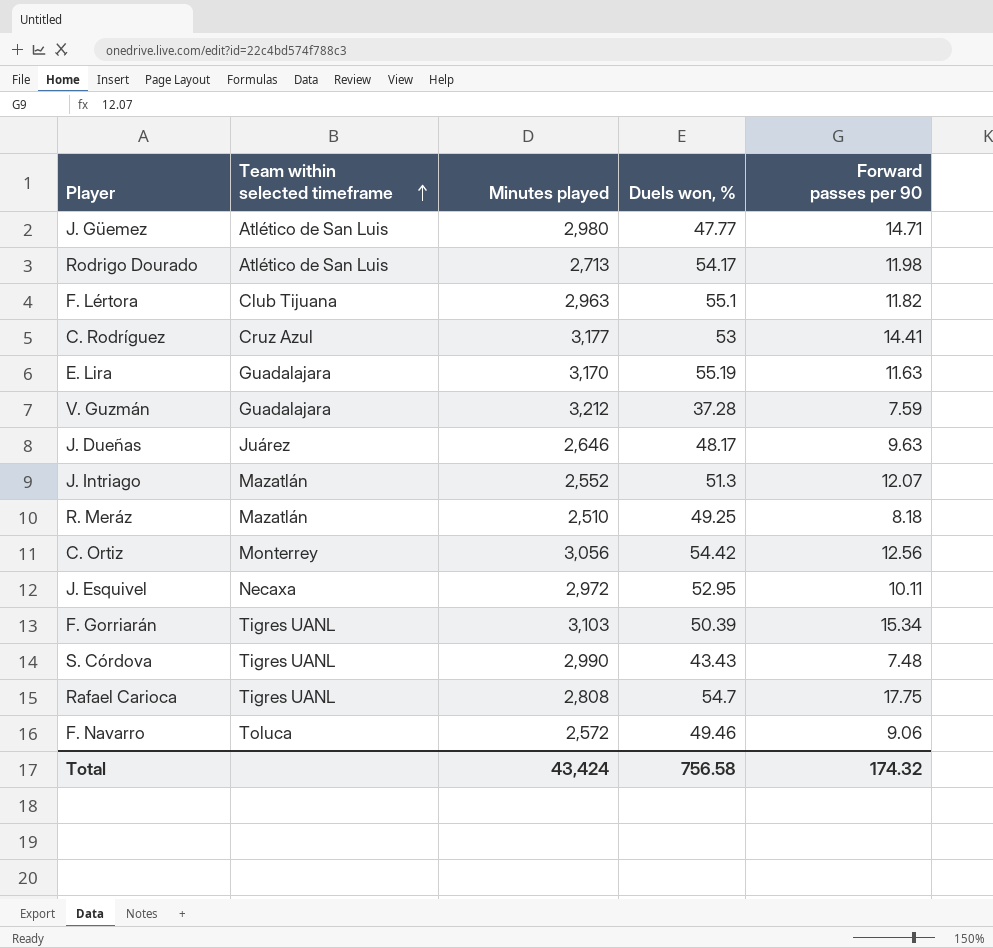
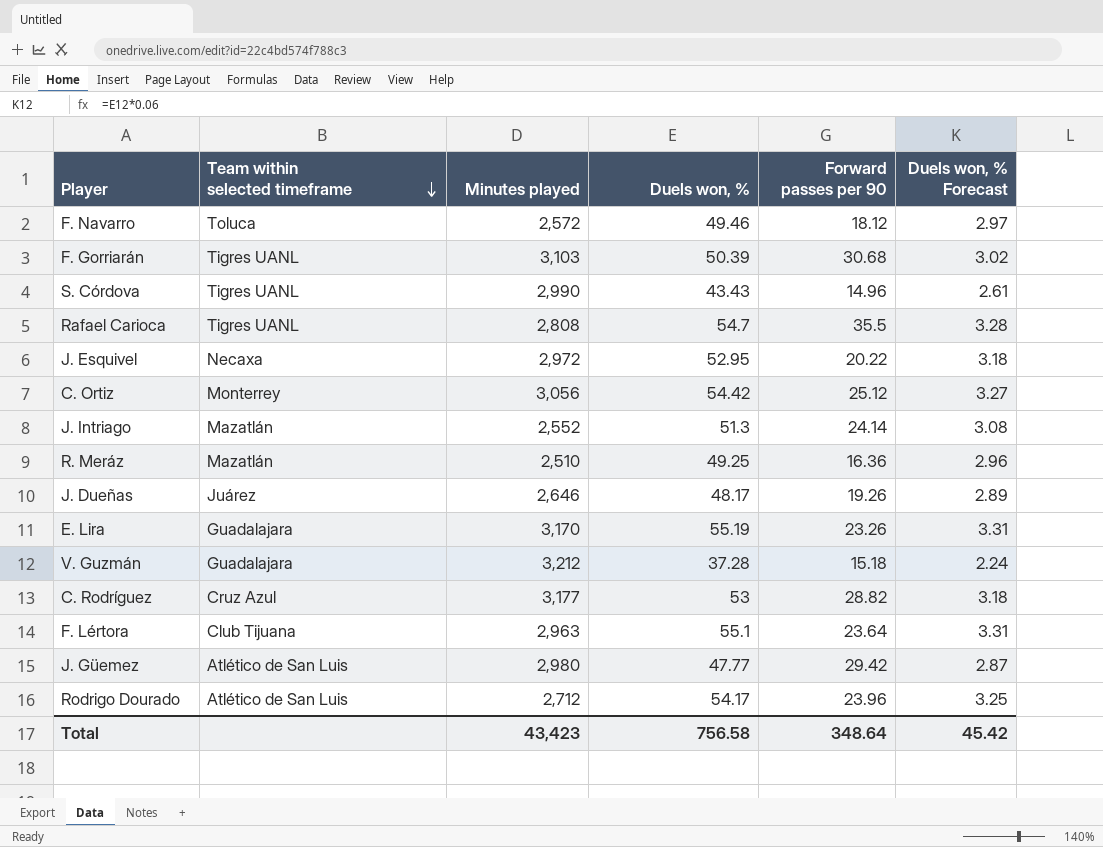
row order: Team within selected timeframe ascending -> Team within selected timeframe descending
column Duels won, % Forecast | formula: none -> [Duels won, %] * 0.06
F. Navarro | Forward passes per 90: 9.06 -> 18.12
F. Gorriarán | Forward passes per 90: 15.34 -> 30.68
S. Córdova | Forward passes per 90: 7.48 -> 14.96
Rafael Carioca | Forward passes per 90: 17.75 -> 35.5
J. Esquivel | Forward passes per 90: 10.11 -> 20.22
C. Ortiz | Forward passes per 90: 12.56 -> 25.12
J. Intriago | Forward passes per 90: 12.07 -> 24.14
R. Meráz | Forward passes per 90: 8.18 -> 16.36
J. Dueñas | Forward passes per 90: 9.63 -> 19.26
E. Lira | Forward passes per 90: 11.63 -> 23.26
V. Guzmán | Forward passes per 90: 7.59 -> 15.18
C. Rodríguez | Forward passes per 90: 14.41 -> 28.82
F. Lértora | Forward passes per 90: 11.82 -> 23.64
J. Güemez | Forward passes per 90: 14.71 -> 29.42
Rodrigo Dourado | Minutes played: 2,713 -> 2,712
Rodrigo Dourado | Forward passes per 90: 11.98 -> 23.96
Total | Minutes played: 43,424 -> 43,423
Total | Forward passes per 90: 174.32 -> 348.64

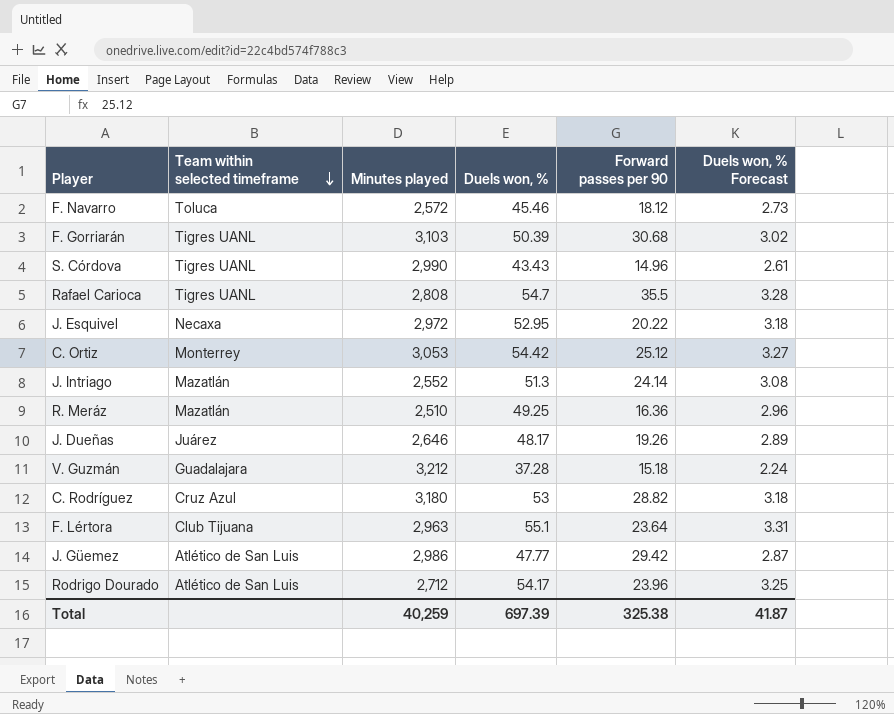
row E. Lira: Guadalajara | 3,170 | 55.19 | 23.26 | 3.31 -> none
F. Navarro | Duels won, %: 49.46 -> 45.46
F. Navarro | Duels won, % Forecast: 2.97 -> 2.73
C. Ortiz | Minutes played: 3,056 -> 3,053
C. Rodríguez | Minutes played: 3,177 -> 3,180
J. Güemez | Minutes played: 2,980 -> 2,986
Total | Minutes played: 43,423 -> 40,259
Total | Duels won, %: 756.58 -> 697.39
Total | Forward passes per 90: 348.64 -> 325.38
Total | Duels won, % Forecast: 45.42 -> 41.87

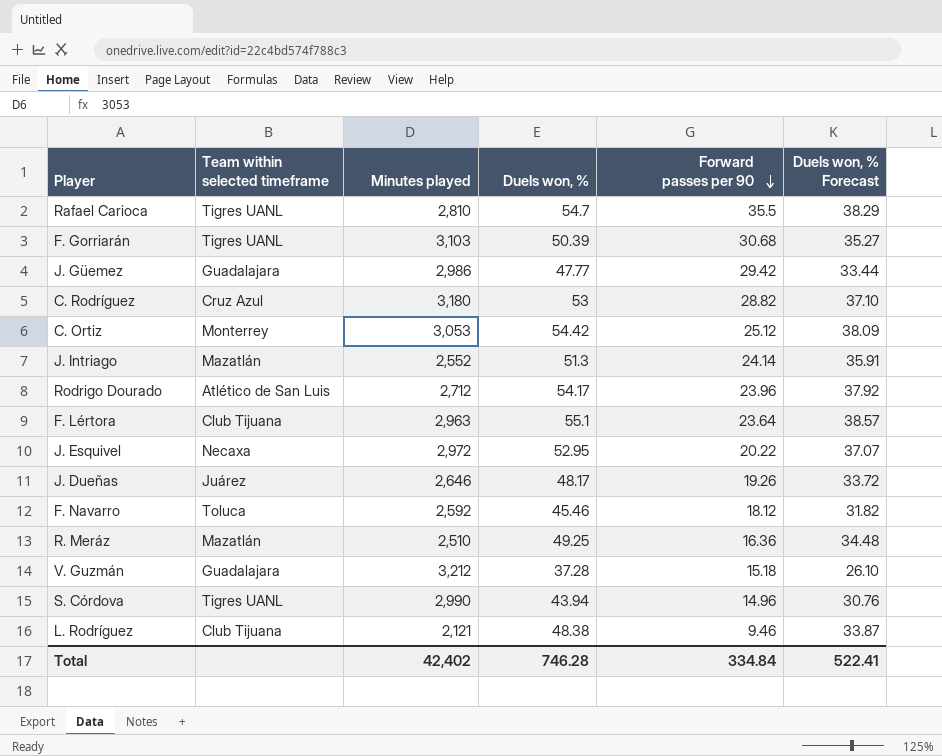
row order: Team within selected timeframe descending -> Forward passes per 90 descending
column Duels won, % Forecast | formula: [Duels won, %] * 0.06 -> [Duels won, %] * 0.7
Rafael Carioca | Minutes played: 2,808 -> 2,810
J. Güemez | Team within selected timeframe: Atlético de San Luis -> Guadalajara
F. Navarro | Minutes played: 2,572 -> 2,592
S. Córdova | Duels won, %: 43.43 -> 43.94
row L. Rodríguez: none -> Club Tijuana | 2,121 | 48.38 | 9.46 | 33.87
Total | Minutes played: 40,259 -> 42,402
Total | Duels won, %: 697.39 -> 746.28
Total | Forward passes per 90: 325.38 -> 334.84
Total | Duels won, % Forecast: 41.87 -> 522.41

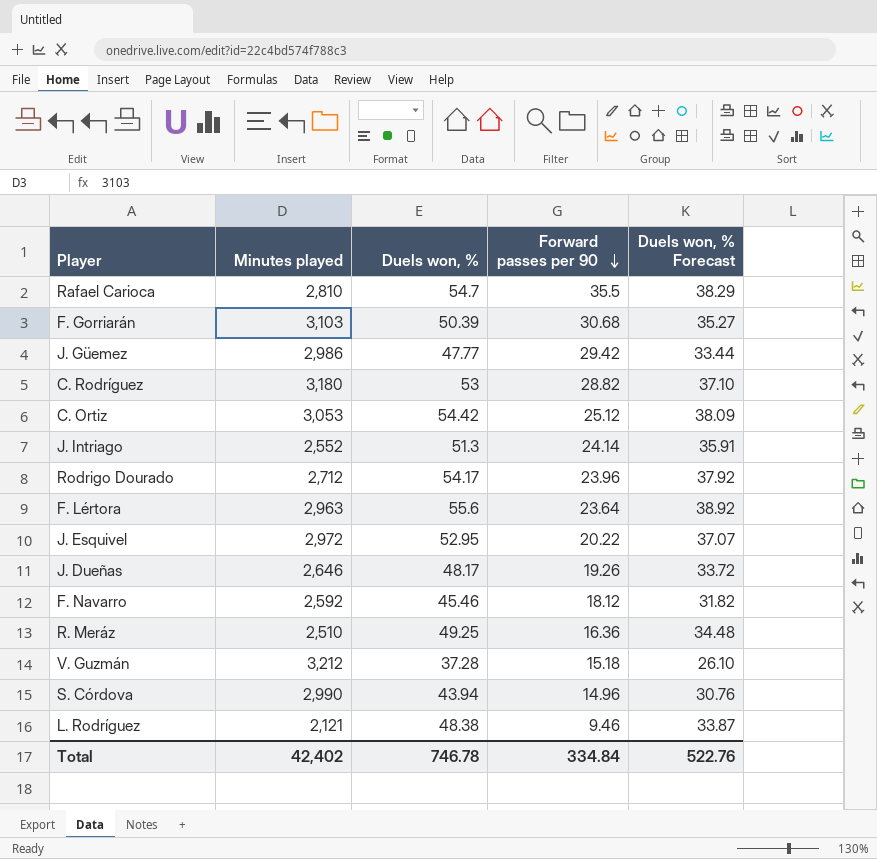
column Team within selected timeframe | position: 2 -> none
F. Lértora | Duels won, %: 55.1 -> 55.6
F. Lértora | Duels won, % Forecast: 38.57 -> 38.92
Total | Duels won, %: 746.28 -> 746.78
Total | Duels won, % Forecast: 522.41 -> 522.76

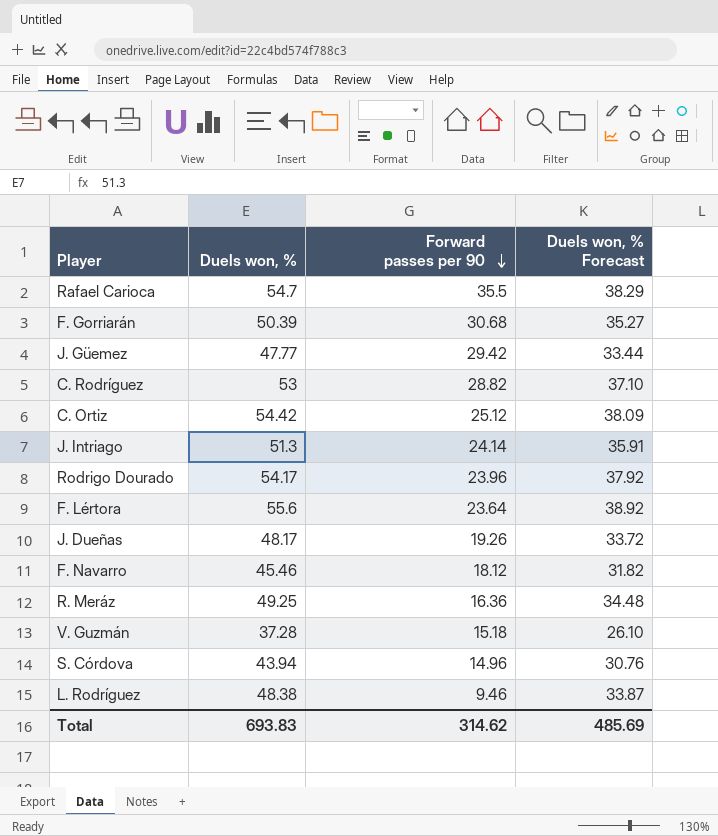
column Minutes played | position: 2 -> none
row J. Esquivel: 2,972 | 52.95 | 20.22 | 37.07 -> none
Total | Duels won, %: 746.78 -> 693.83
Total | Forward passes per 90: 334.84 -> 314.62
Total | Duels won, % Forecast: 522.76 -> 485.69

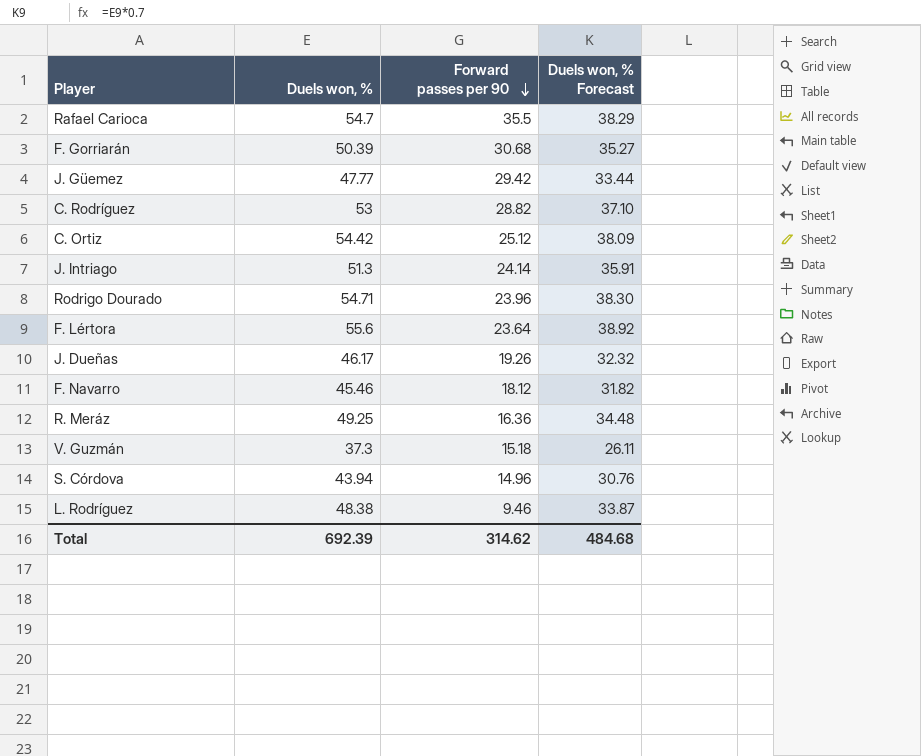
Rodrigo Dourado | Duels won, %: 54.17 -> 54.71
Rodrigo Dourado | Duels won, % Forecast: 37.92 -> 38.30
J. Dueñas | Duels won, %: 48.17 -> 46.17
J. Dueñas | Duels won, % Forecast: 33.72 -> 32.32
V. Guzmán | Duels won, %: 37.28 -> 37.3
V. Guzmán | Duels won, % Forecast: 26.10 -> 26.11
Total | Duels won, %: 693.83 -> 692.39
Total | Duels won, % Forecast: 485.69 -> 484.68

